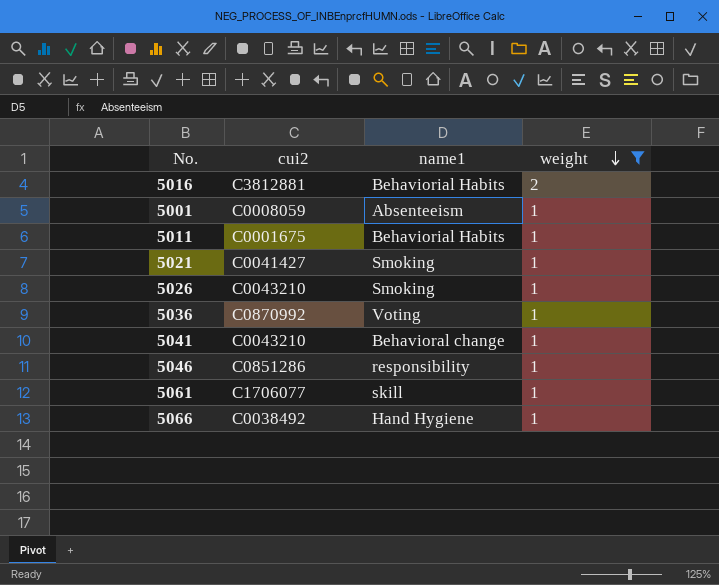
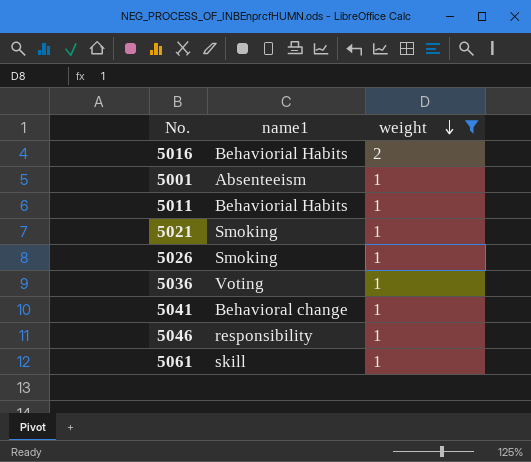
column cui2 | position: 2 -> none
row 5066: C0038492 | Hand Hygiene | 1 -> none

